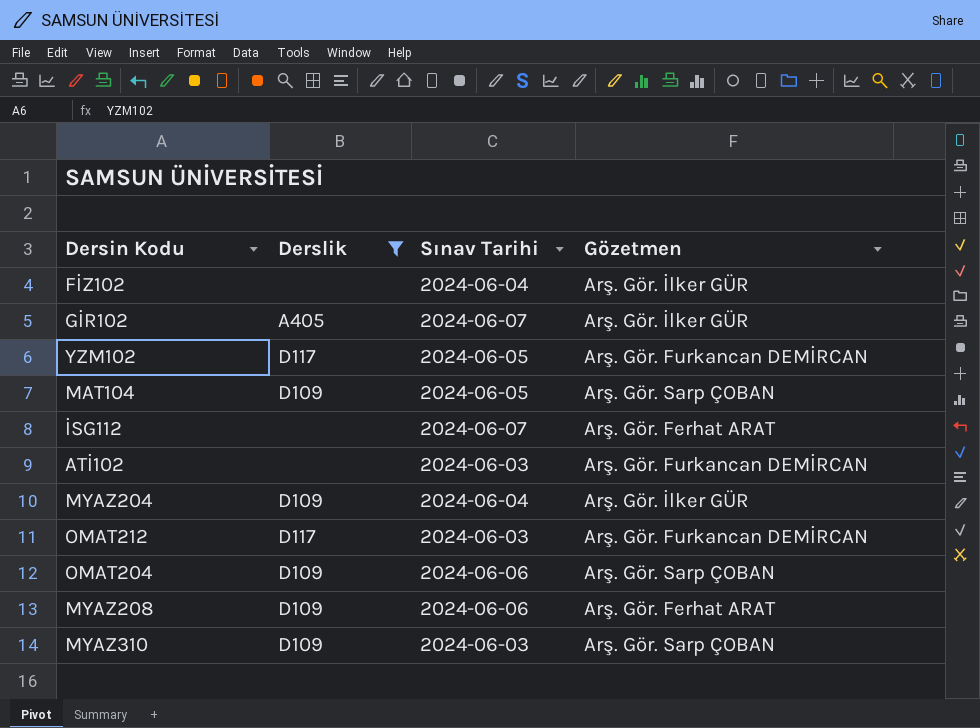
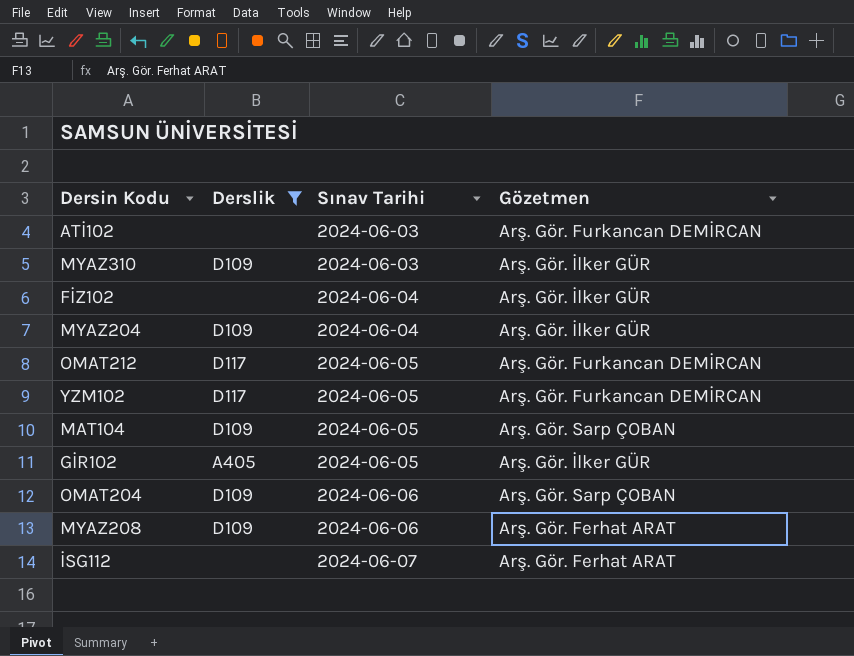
row order: none -> Sınav Tarihi ascending
MYAZ310 | Gözetmen: Arş. Gör. Sarp ÇOBAN -> Arş. Gör. İlker GÜR
OMAT212 | Sınav Tarihi: 2024-06-03 -> 2024-06-05
GİR102 | Sınav Tarihi: 2024-06-07 -> 2024-06-05

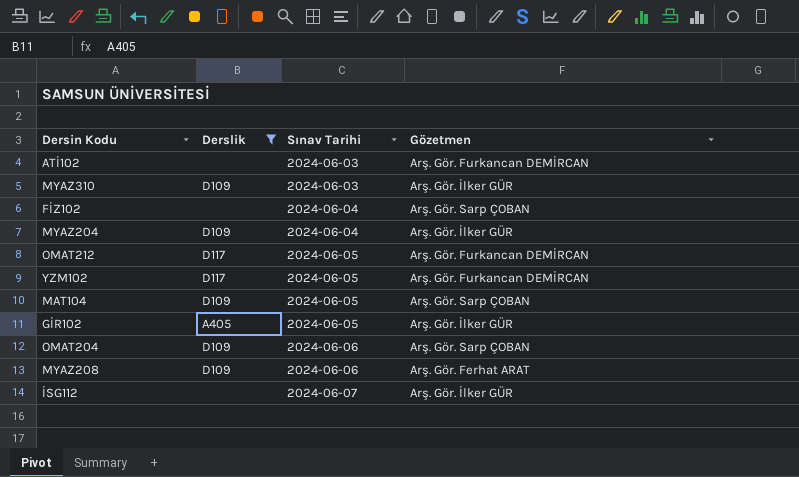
FİZ102 | Gözetmen: Arş. Gör. İlker GÜR -> Arş. Gör. Sarp ÇOBAN
İSG112 | Gözetmen: Arş. Gör. Ferhat ARAT -> Arş. Gör. İlker GÜR

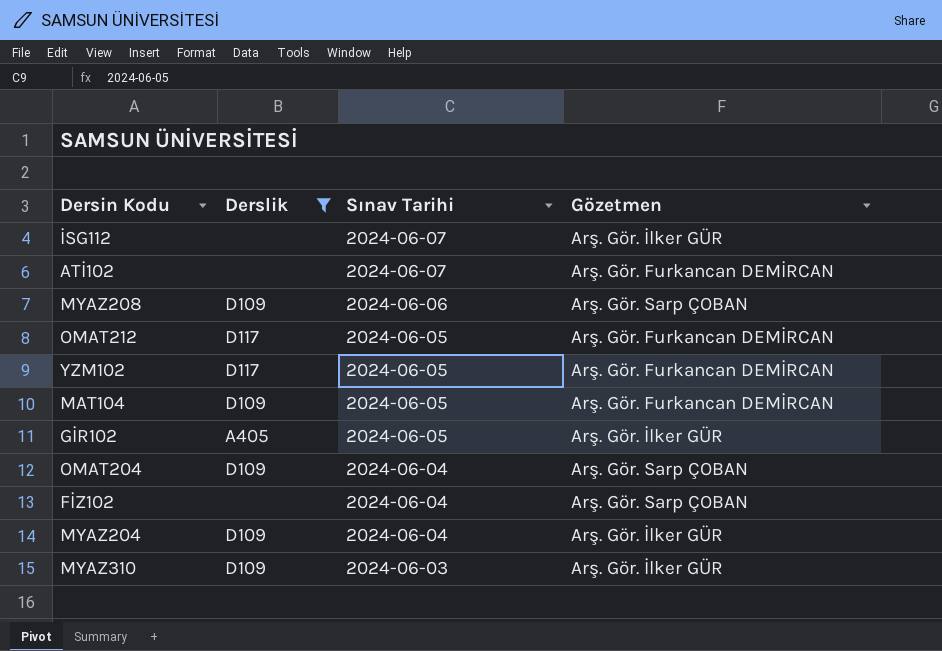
row order: Sınav Tarihi ascending -> Sınav Tarihi descending
ATİ102 | Sınav Tarihi: 2024-06-03 -> 2024-06-07
MYAZ208 | Gözetmen: Arş. Gör. Ferhat ARAT -> Arş. Gör. Sarp ÇOBAN
MAT104 | Gözetmen: Arş. Gör. Sarp ÇOBAN -> Arş. Gör. Furkancan DEMİRCAN
OMAT204 | Sınav Tarihi: 2024-06-06 -> 2024-06-04

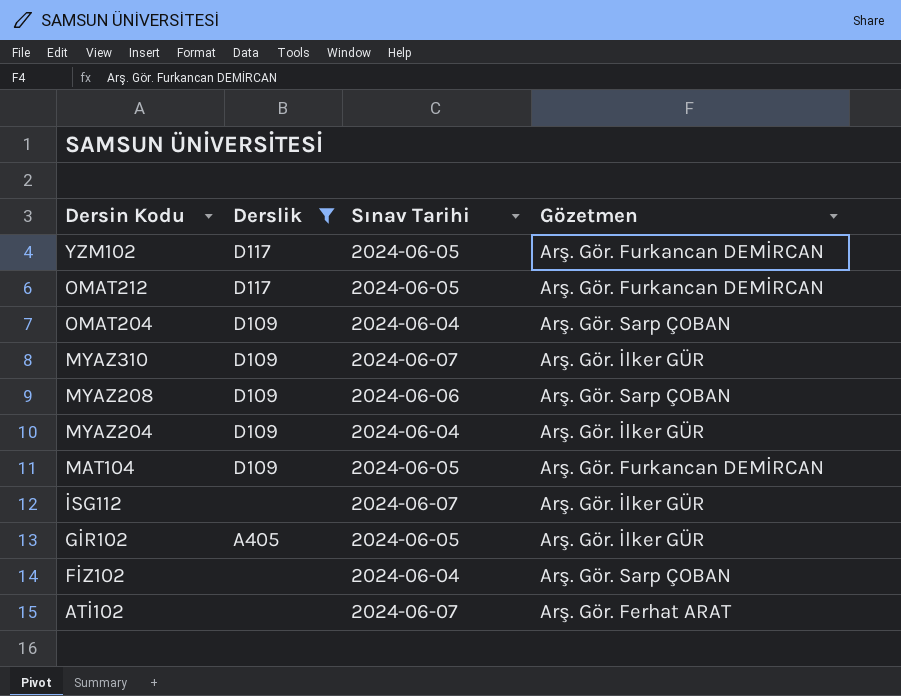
row order: Sınav Tarihi descending -> Dersin Kodu descending
MYAZ310 | Sınav Tarihi: 2024-06-03 -> 2024-06-07
ATİ102 | Gözetmen: Arş. Gör. Furkancan DEMİRCAN -> Arş. Gör. Ferhat ARAT

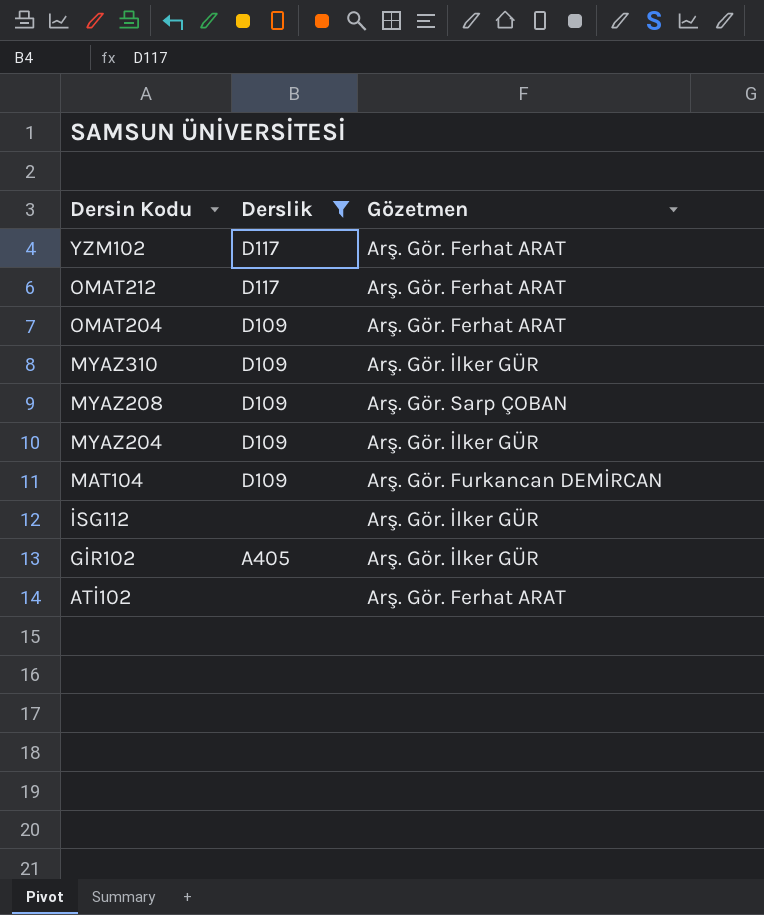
column Sınav Tarihi | position: 3 -> none
row FİZ102: none | 2024-06-04 | Arş. Gör. Sarp ÇOBAN -> none
YZM102 | Gözetmen: Arş. Gör. Furkancan DEMİRCAN -> Arş. Gör. Ferhat ARAT
OMAT212 | Gözetmen: Arş. Gör. Furkancan DEMİRCAN -> Arş. Gör. Ferhat ARAT
OMAT204 | Gözetmen: Arş. Gör. Sarp ÇOBAN -> Arş. Gör. Ferhat ARAT

